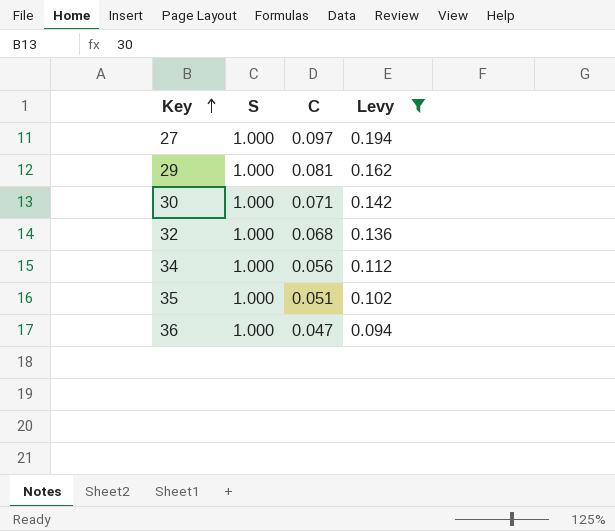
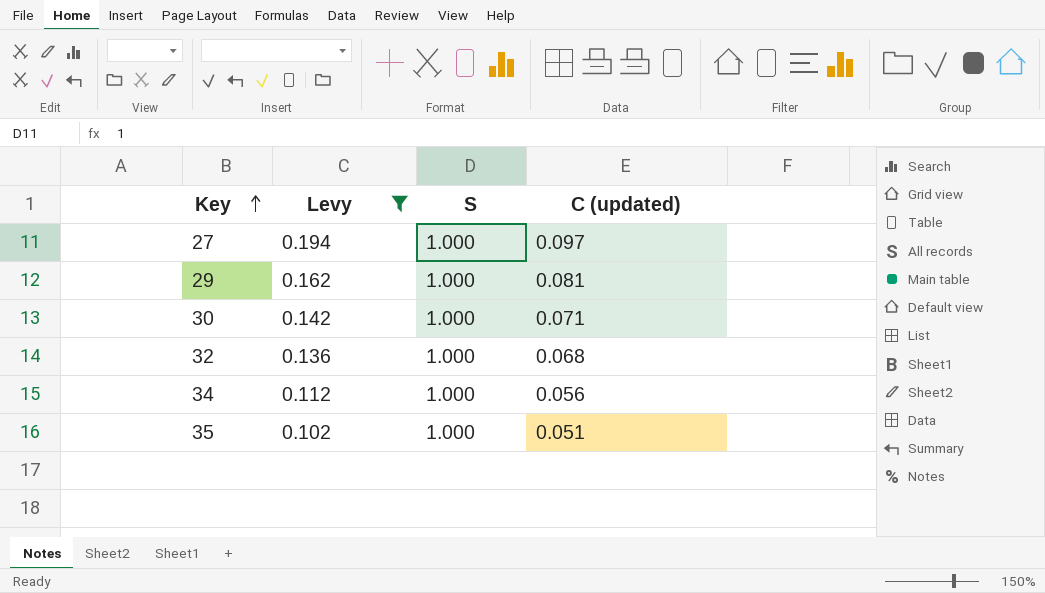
column Levy | position: 4 -> 2
column name: C -> C (updated)
row 36: 1.000 | 0.047 | 0.094 -> none

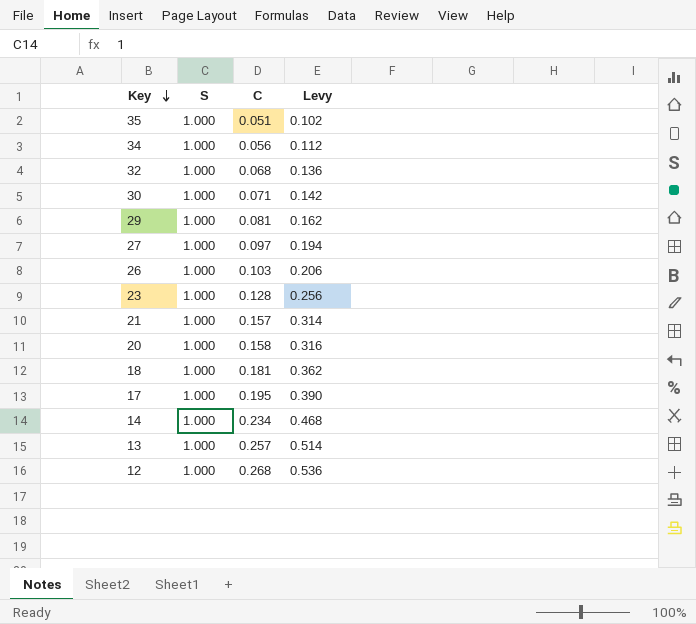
filter: Levy <= 0.194 -> none
row order: Key ascending -> Key descending
column name: C (updated) -> C
column Levy | position: 2 -> 4

